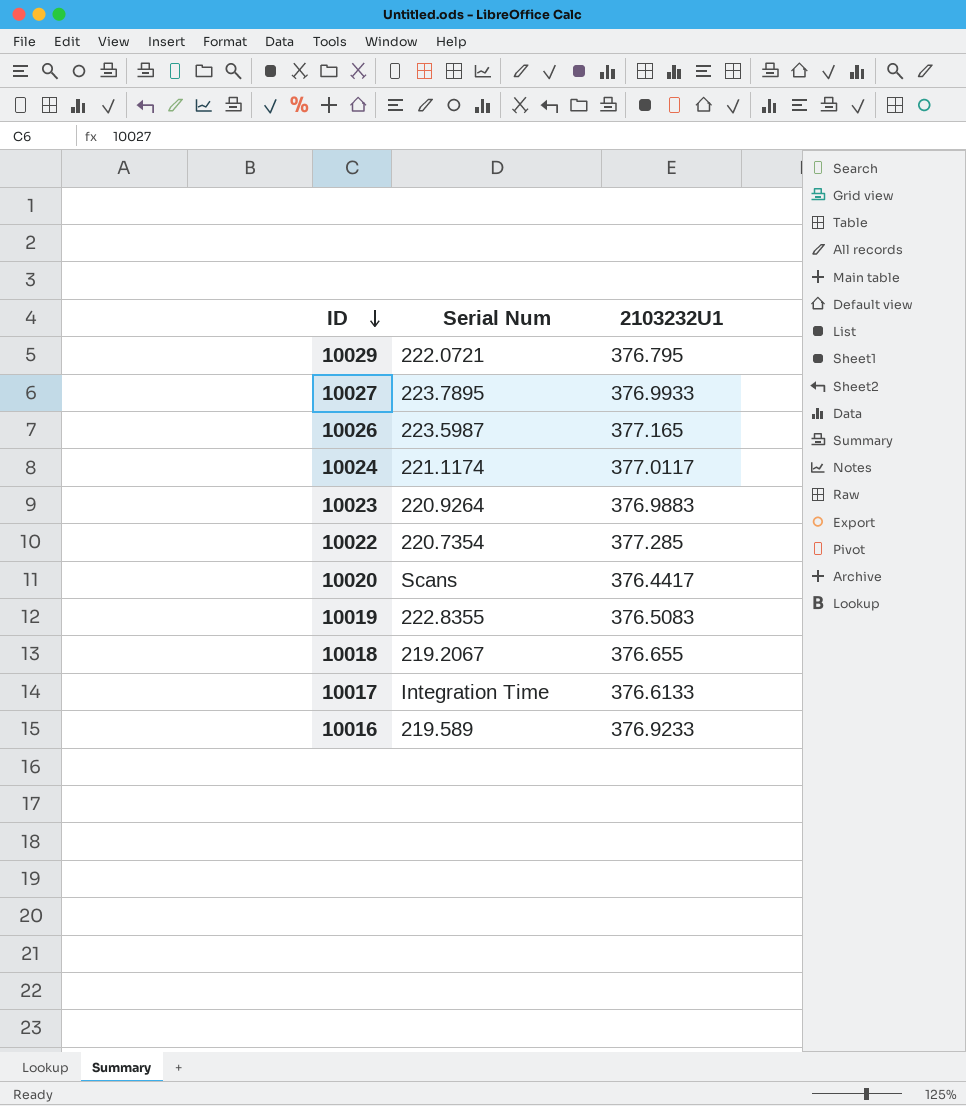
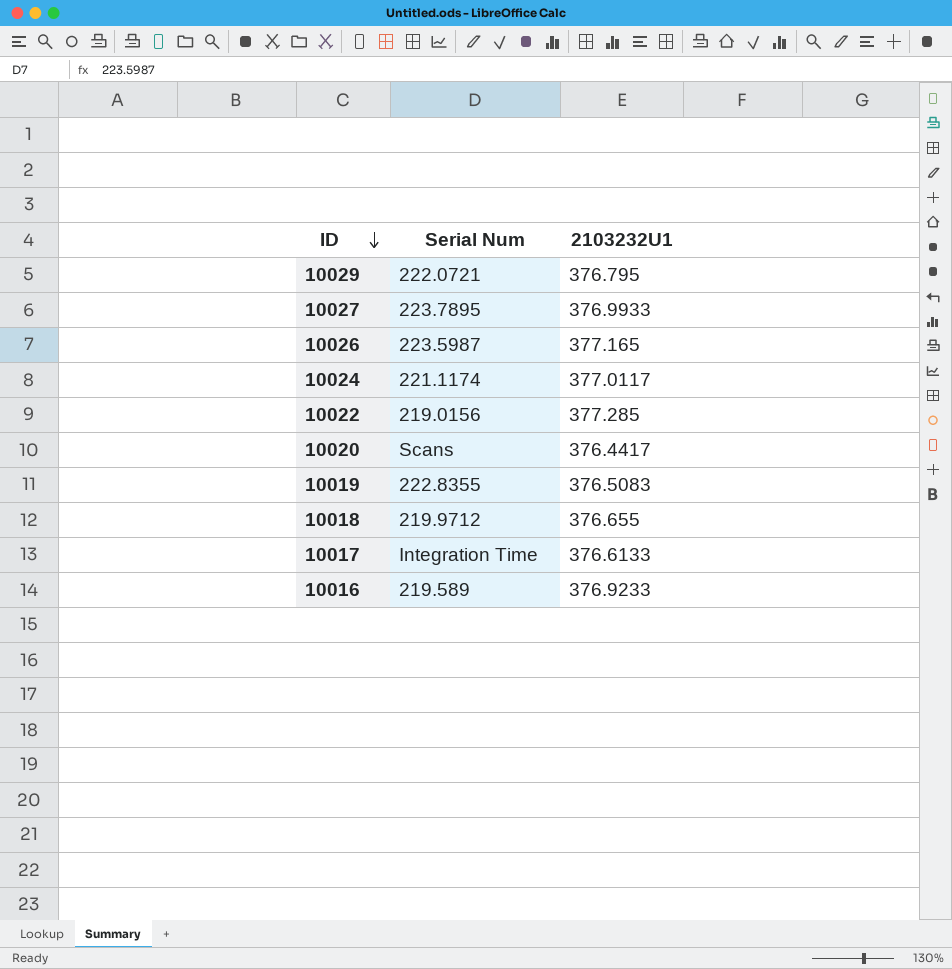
row 10023: 220.9264 | 376.9883 -> none
10022 | Serial Num: 220.7354 -> 219.0156
10018 | Serial Num: 219.2067 -> 219.9712

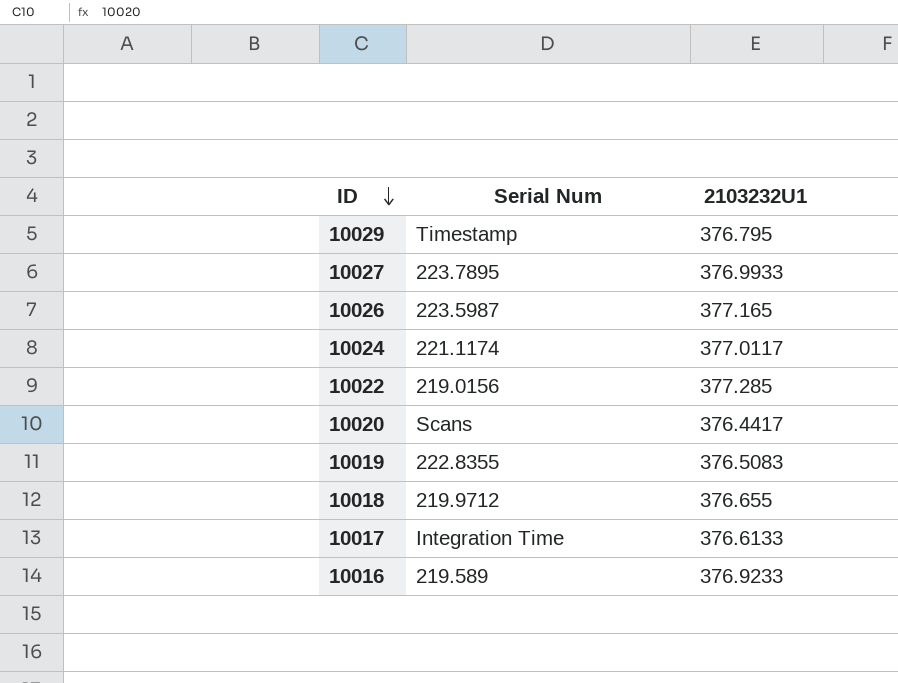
10029 | Serial Num: 222.0721 -> Timestamp

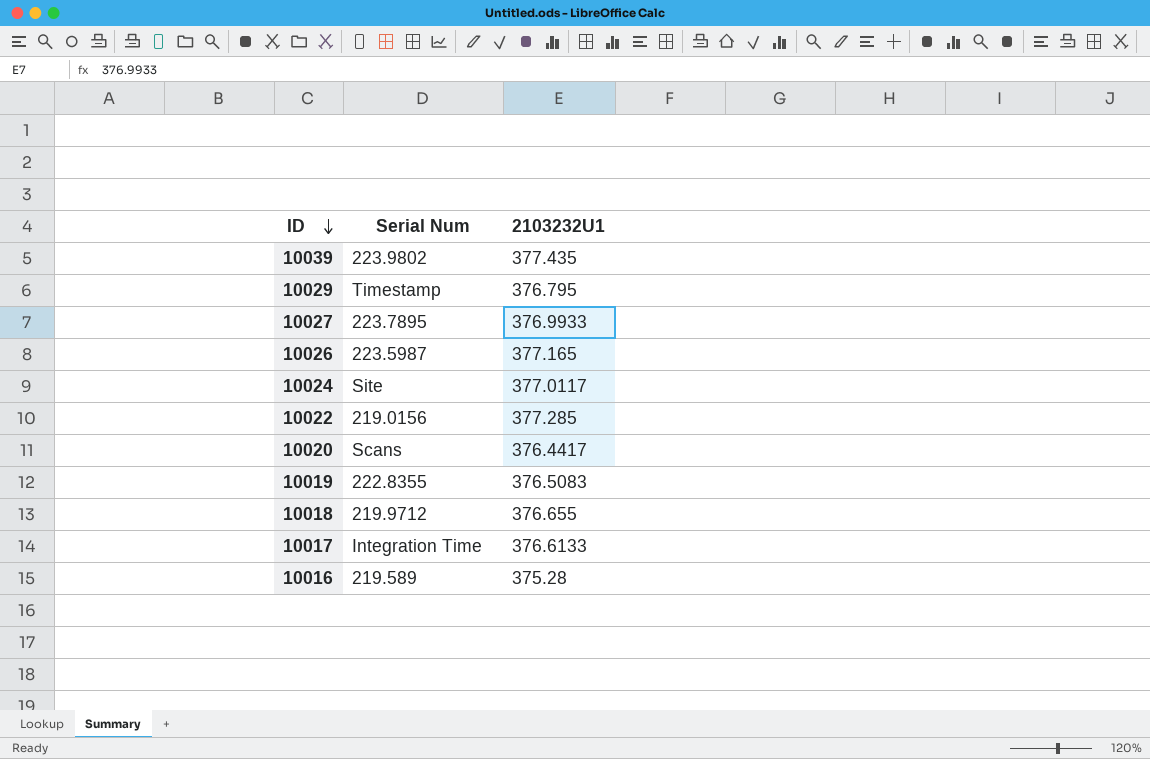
row 10039: none -> 223.9802 | 377.435
10024 | Serial Num: 221.1174 -> Site
10016 | 2103232U1: 376.9233 -> 375.28

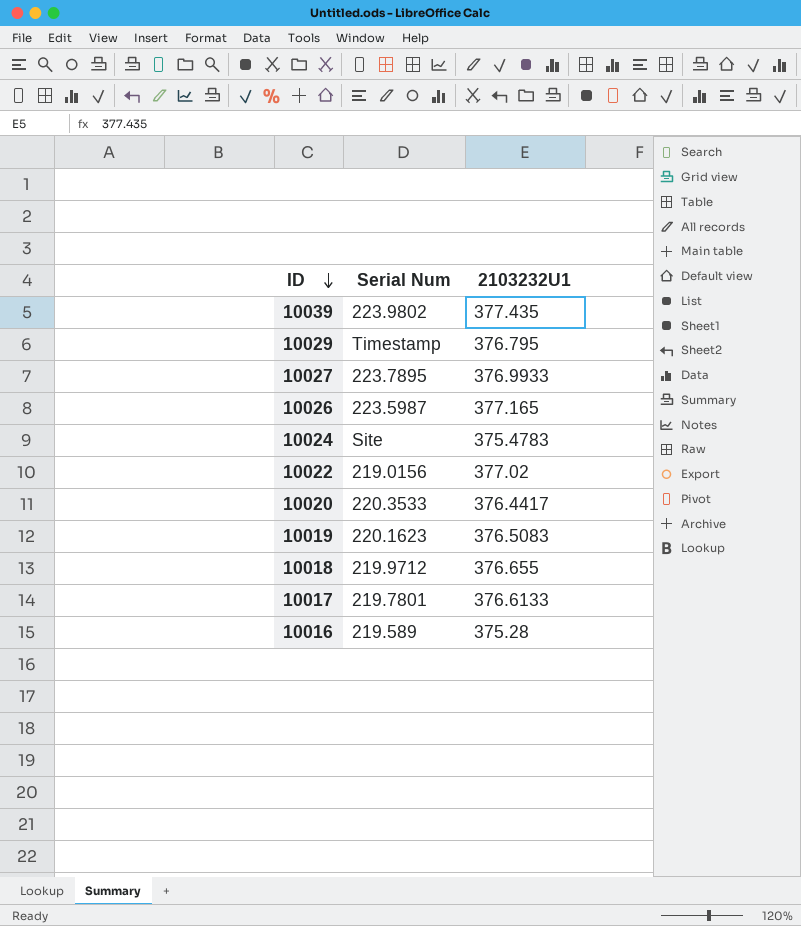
10024 | 2103232U1: 377.0117 -> 375.4783
10022 | 2103232U1: 377.285 -> 377.02
10020 | Serial Num: Scans -> 220.3533
10019 | Serial Num: 222.8355 -> 220.1623
10017 | Serial Num: Integration Time -> 219.7801

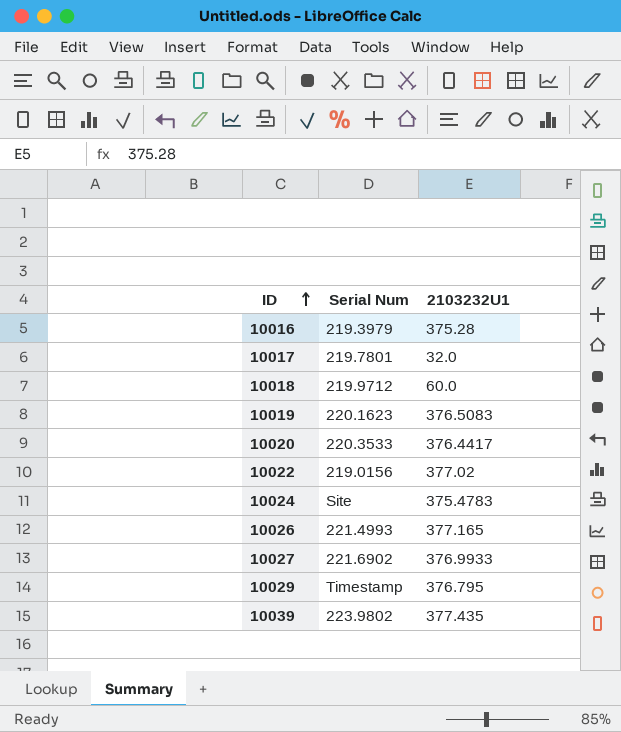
row order: ID descending -> ID ascending
10016 | Serial Num: 219.589 -> 219.3979
10017 | 2103232U1: 376.6133 -> 32.0
10018 | 2103232U1: 376.655 -> 60.0
10026 | Serial Num: 223.5987 -> 221.4993
10027 | Serial Num: 223.7895 -> 221.6902

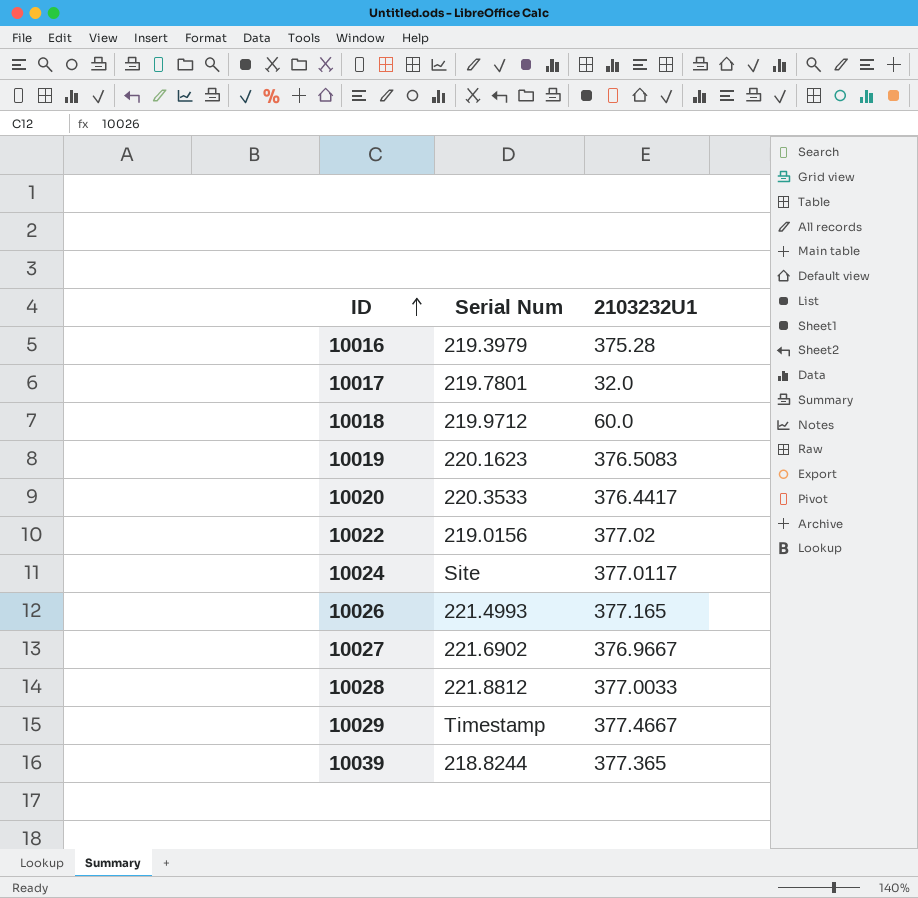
10024 | 2103232U1: 375.4783 -> 377.0117
10027 | 2103232U1: 376.9933 -> 376.9667
row 10028: none -> 221.8812 | 377.0033
10029 | 2103232U1: 376.795 -> 377.4667
10039 | Serial Num: 223.9802 -> 218.8244
10039 | 2103232U1: 377.435 -> 377.365

